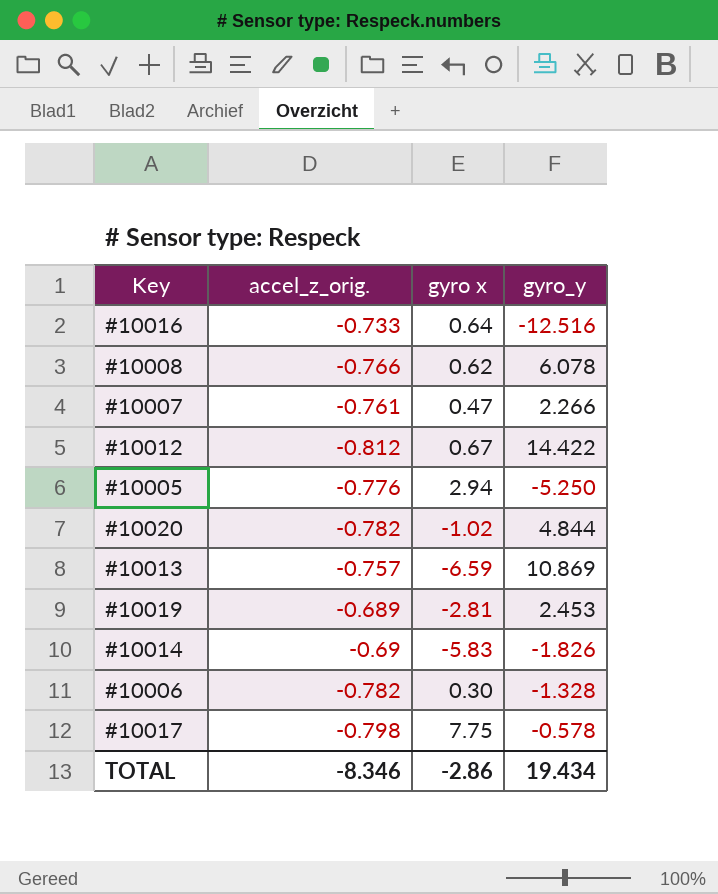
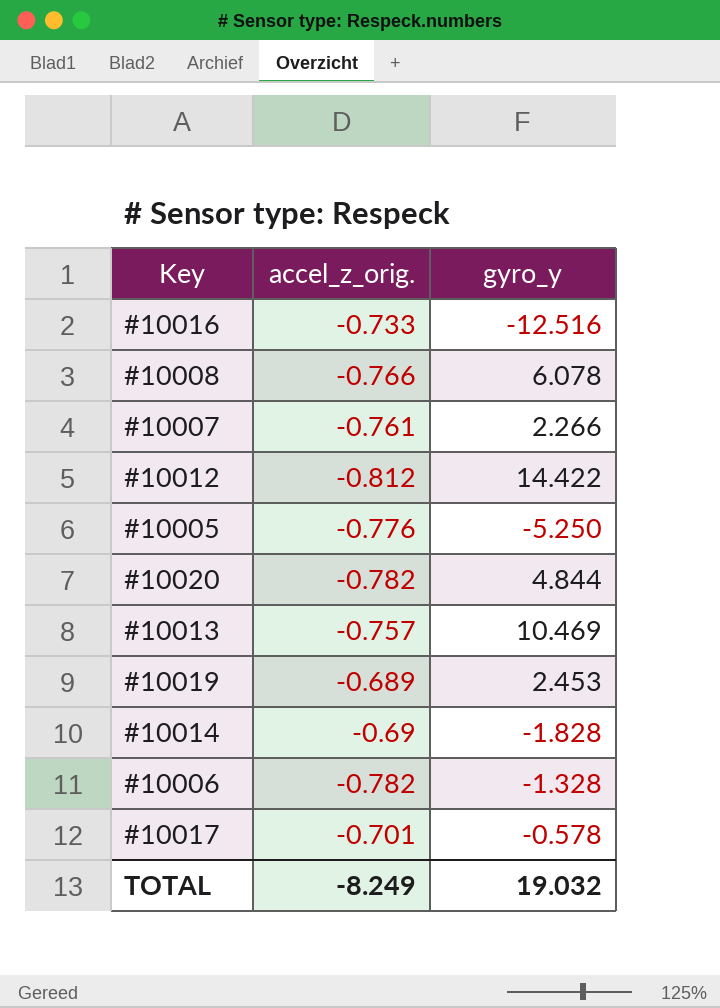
column gyro x | position: 3 -> none
#10013 | gyro_y: 10.869 -> 10.469
#10014 | gyro_y: -1.826 -> -1.828
#10017 | accel_z_orig.: -0.798 -> -0.701
TOTAL | accel_z_orig.: -8.346 -> -8.249
TOTAL | gyro_y: 19.434 -> 19.032

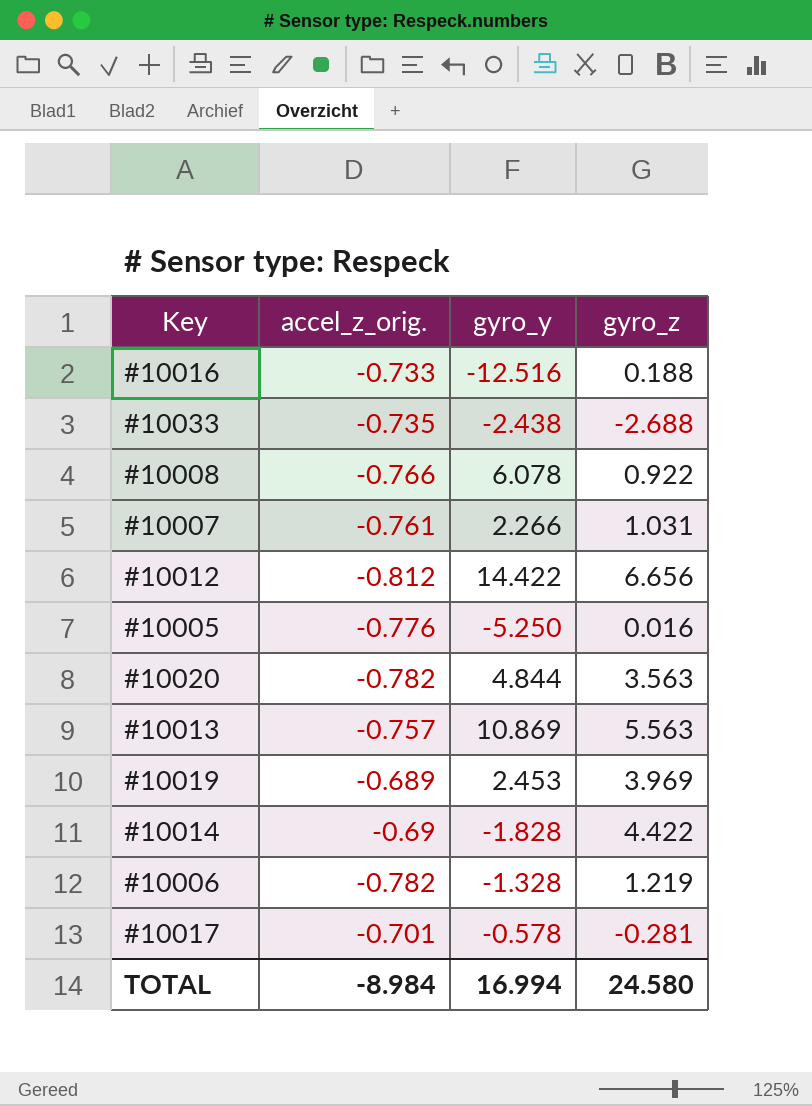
column gyro_z | position: none -> 4
row #10033: none -> -0.735 | -2.438 | -2.688
#10013 | gyro_y: 10.469 -> 10.869
TOTAL | accel_z_orig.: -8.249 -> -8.984
TOTAL | gyro_y: 19.032 -> 16.994

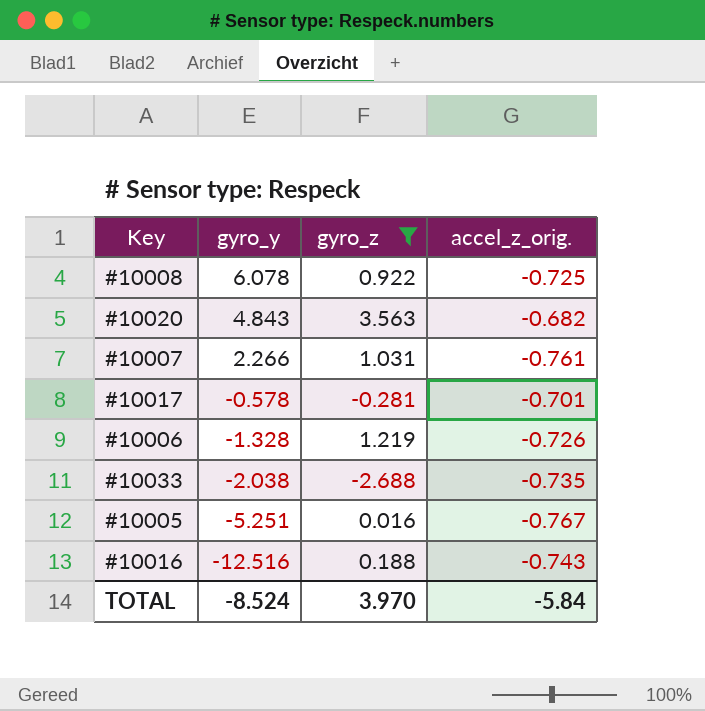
filter: none -> gyro_z <= 3.563
row order: none -> gyro_y descending
column accel_z_orig. | position: 2 -> 4
#10008 | accel_z_orig.: -0.766 -> -0.725
#10020 | gyro_y: 4.844 -> 4.843
#10020 | accel_z_orig.: -0.782 -> -0.682
#10006 | accel_z_orig.: -0.782 -> -0.726
#10033 | gyro_y: -2.438 -> -2.038
#10005 | gyro_y: -5.250 -> -5.251
#10005 | accel_z_orig.: -0.776 -> -0.767
#10016 | accel_z_orig.: -0.733 -> -0.743
TOTAL | gyro_y: 16.994 -> -8.524
TOTAL | gyro_z: 24.580 -> 3.970
TOTAL | accel_z_orig.: -8.984 -> -5.84

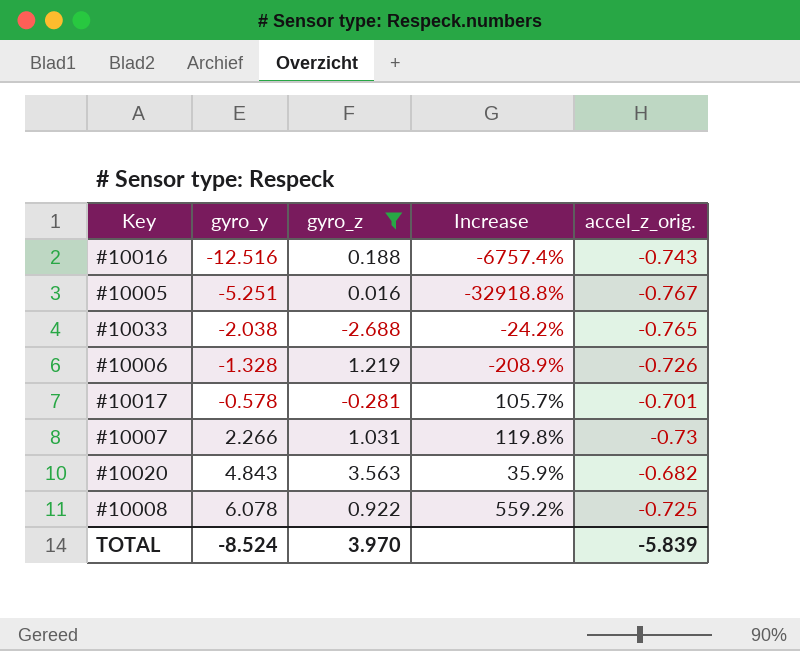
row order: gyro_y descending -> gyro_y ascending
column Increase | formula: none -> ([gyro_y] - [gyro_z]) / [gyro_z]
#10033 | accel_z_orig.: -0.735 -> -0.765
#10007 | accel_z_orig.: -0.761 -> -0.73
TOTAL | accel_z_orig.: -5.84 -> -5.839

